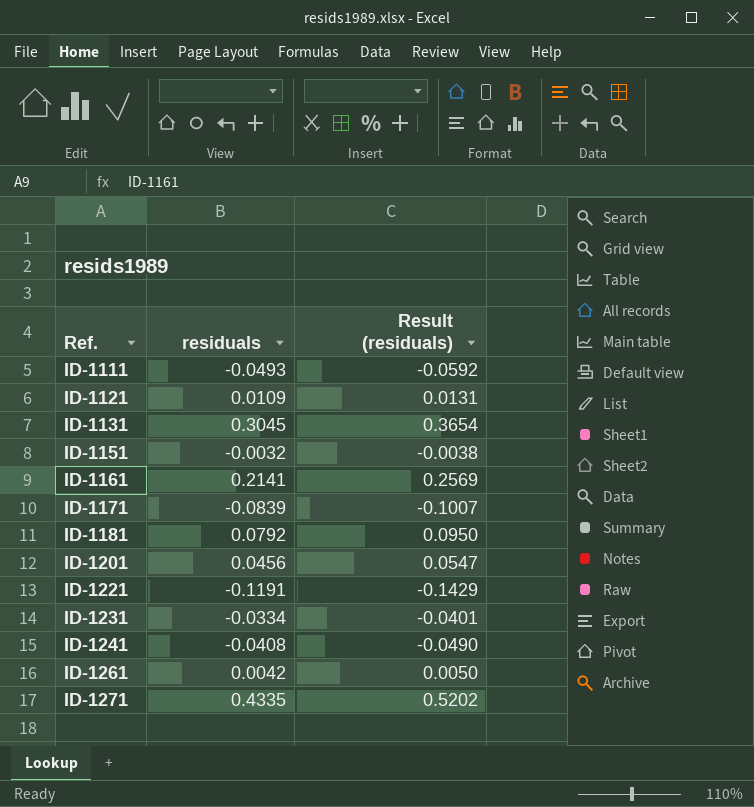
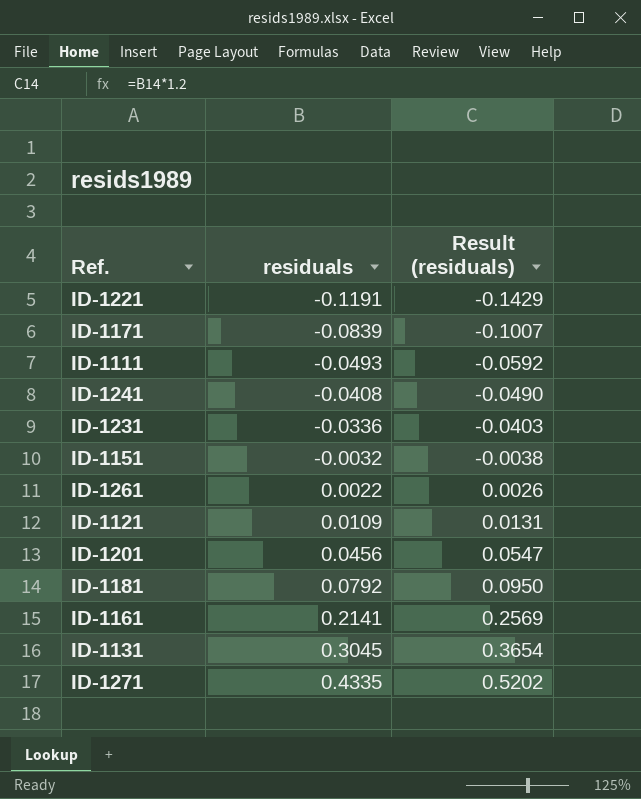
row order: Ref. ascending -> residuals ascending
ID-1231 | residuals: -0.0334 -> -0.0336
ID-1231 | Result (residuals): -0.0401 -> -0.0403
ID-1261 | residuals: 0.0042 -> 0.0022
ID-1261 | Result (residuals): 0.0050 -> 0.0026

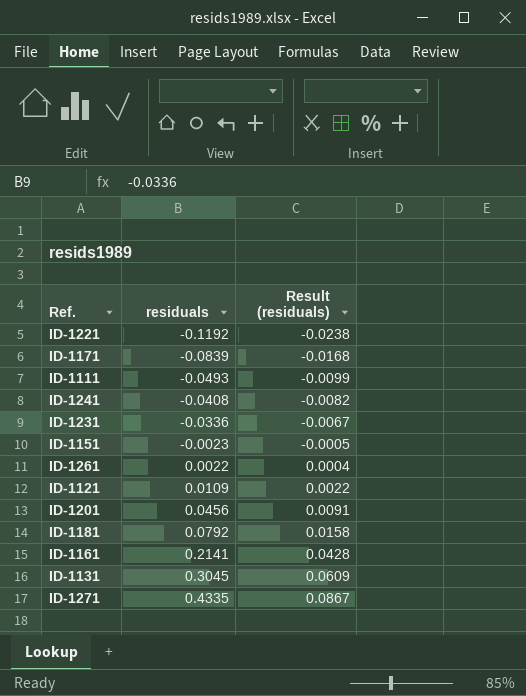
column Result (residuals) | formula: [residuals] * 1.2 -> [residuals] * 0.2
ID-1221 | residuals: -0.1191 -> -0.1192
ID-1151 | residuals: -0.0032 -> -0.0023

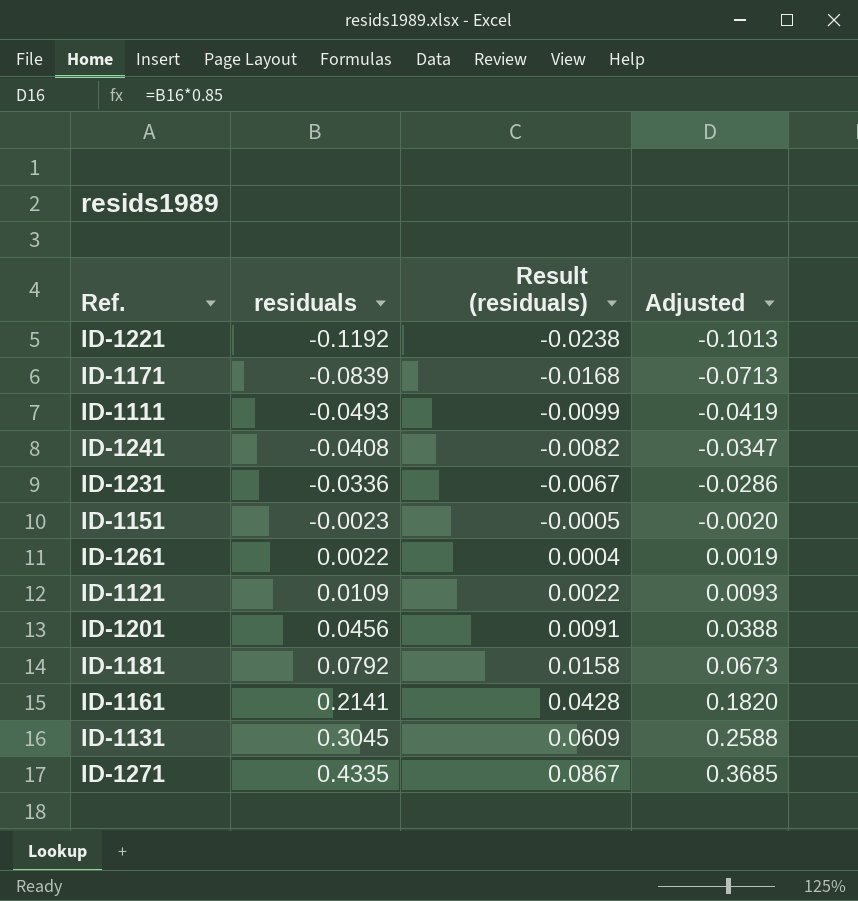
column Adjusted | formula: none -> [residuals] * 0.85

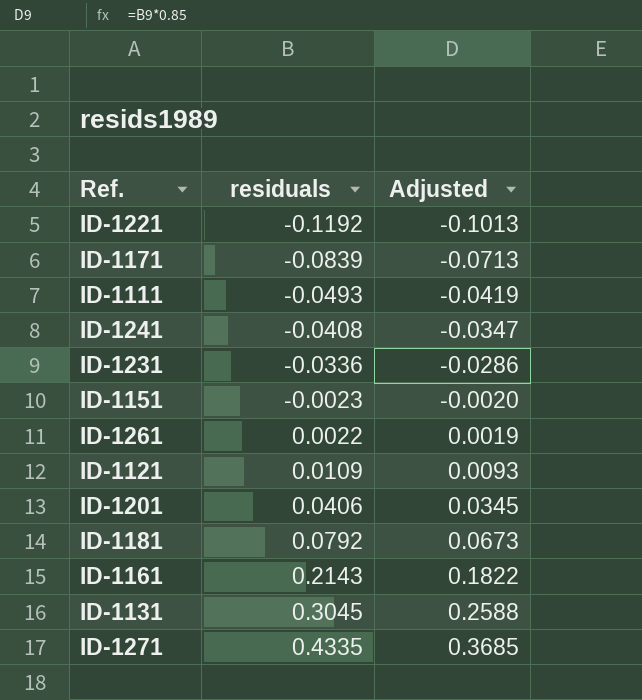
column Result (residuals) | formula: [residuals] * 0.2 -> none
ID-1201 | residuals: 0.0456 -> 0.0406
ID-1201 | Adjusted: 0.0388 -> 0.0345
ID-1161 | residuals: 0.2141 -> 0.2143
ID-1161 | Adjusted: 0.1820 -> 0.1822

